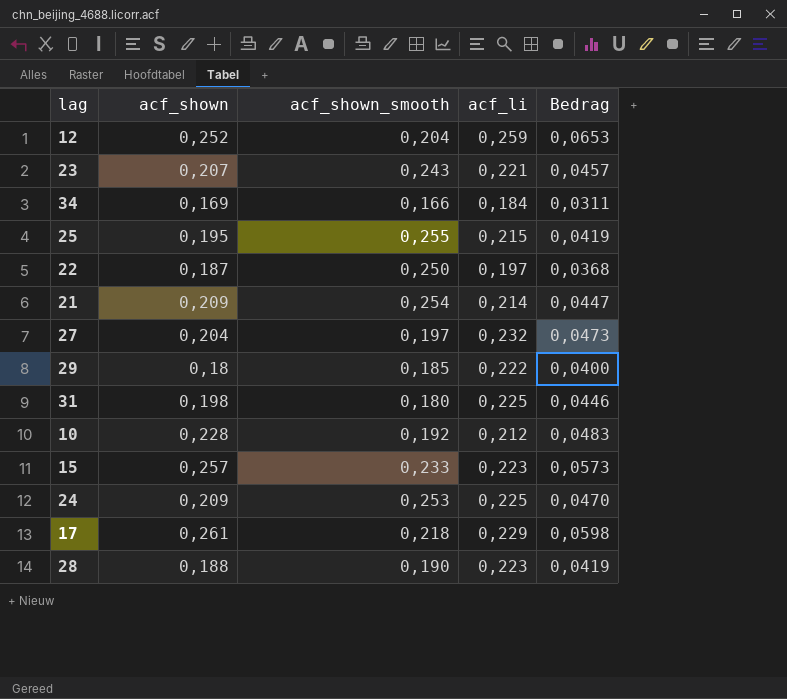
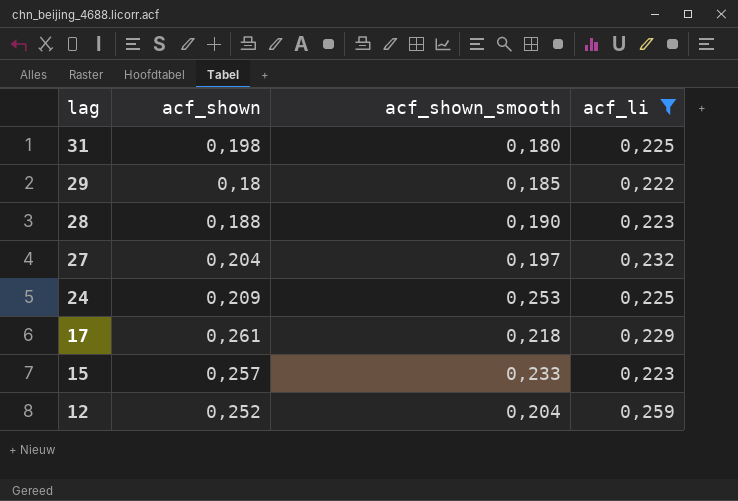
filter: none -> acf_li >= 0,222
row order: none -> lag descending
column Bedrag | formula: [acf_shown] * [acf_li] -> none

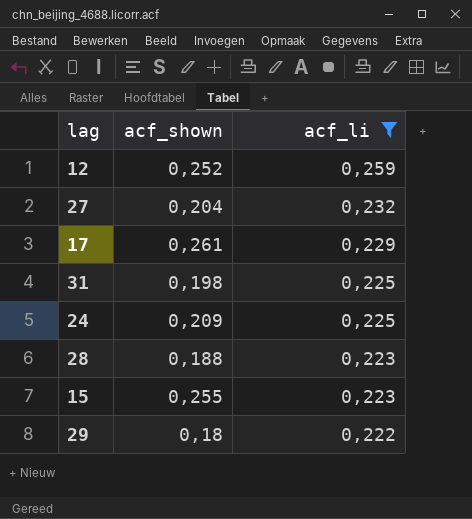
row order: lag descending -> acf_li descending
column acf_shown_smooth | position: 3 -> none
15 | acf_shown: 0,257 -> 0,255

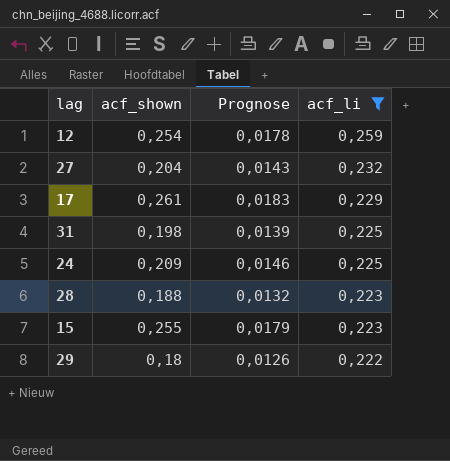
column Prognose | formula: none -> [acf_shown] * 0,07
12 | acf_shown: 0,252 -> 0,254

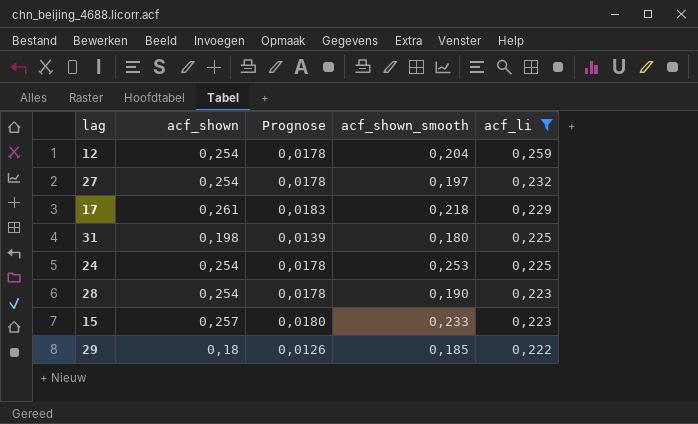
column acf_shown_smooth | position: none -> 4
27 | acf_shown: 0,204 -> 0,254
27 | Prognose: 0,0143 -> 0,0178
24 | acf_shown: 0,209 -> 0,254
24 | Prognose: 0,0146 -> 0,0178
28 | acf_shown: 0,188 -> 0,254
28 | Prognose: 0,0132 -> 0,0178
15 | acf_shown: 0,255 -> 0,257
15 | Prognose: 0,0179 -> 0,0180

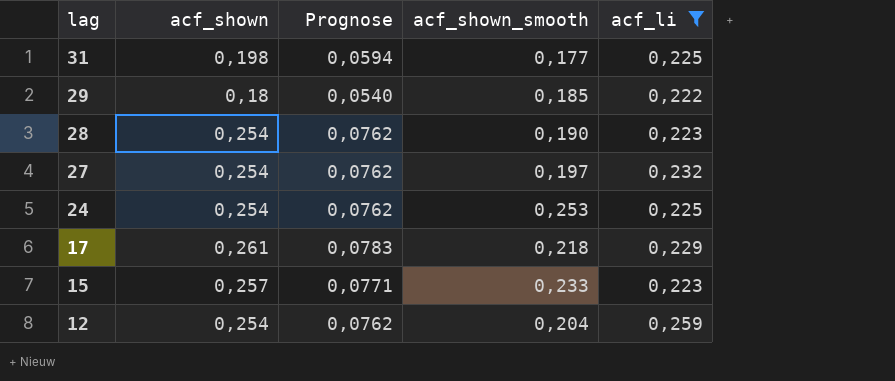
row order: acf_li descending -> lag descending
column Prognose | formula: [acf_shown] * 0,07 -> [acf_shown] * 0,3
31 | acf_shown_smooth: 0,180 -> 0,177

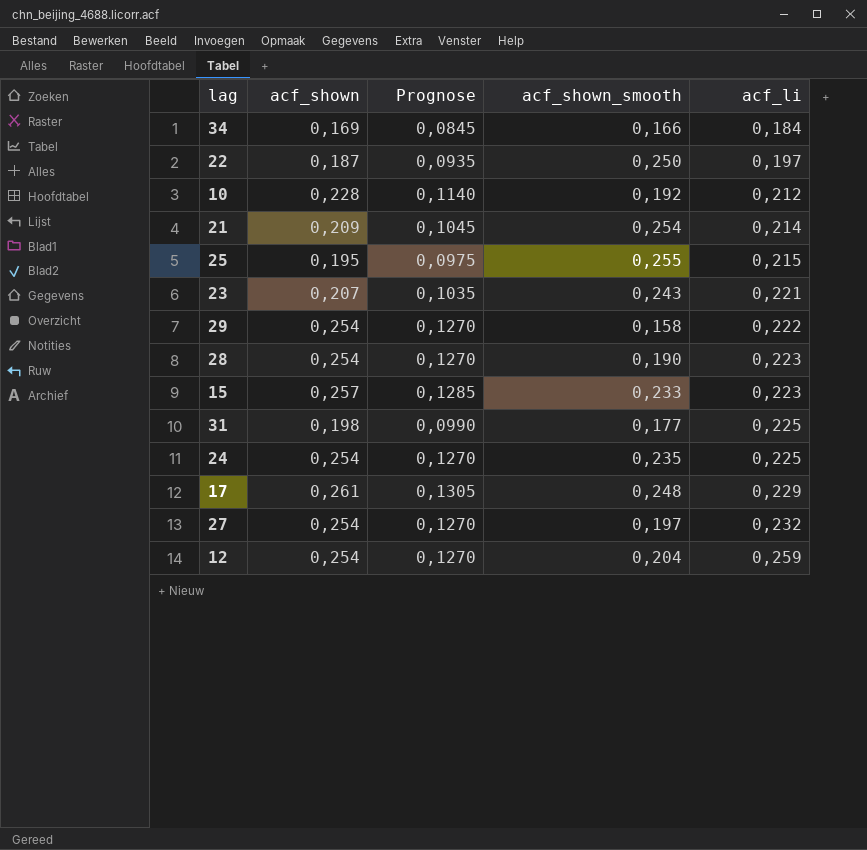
filter: acf_li >= 0,222 -> none
row order: lag descending -> acf_li ascending
column Prognose | formula: [acf_shown] * 0,3 -> [acf_shown] * 0,5
29 | acf_shown: 0,18 -> 0,254
29 | acf_shown_smooth: 0,185 -> 0,158
24 | acf_shown_smooth: 0,253 -> 0,235
17 | acf_shown_smooth: 0,218 -> 0,248

